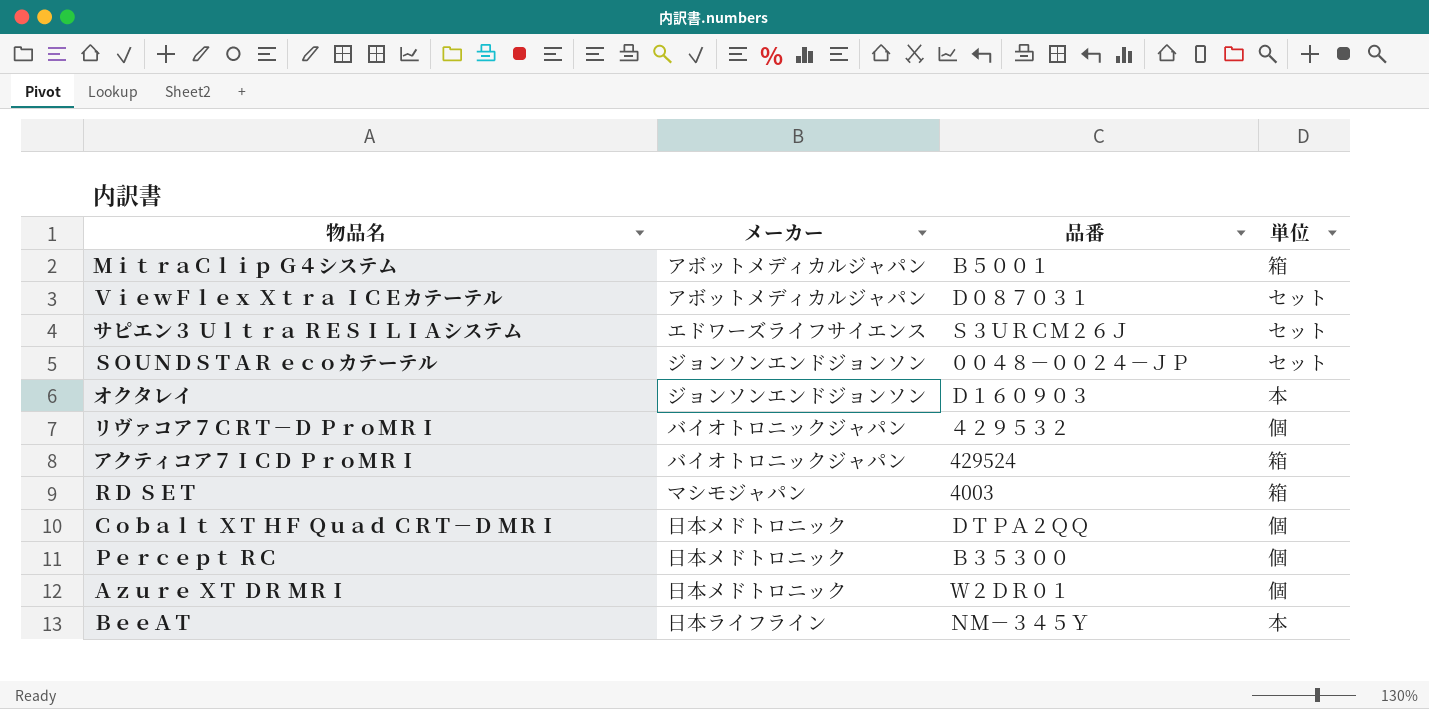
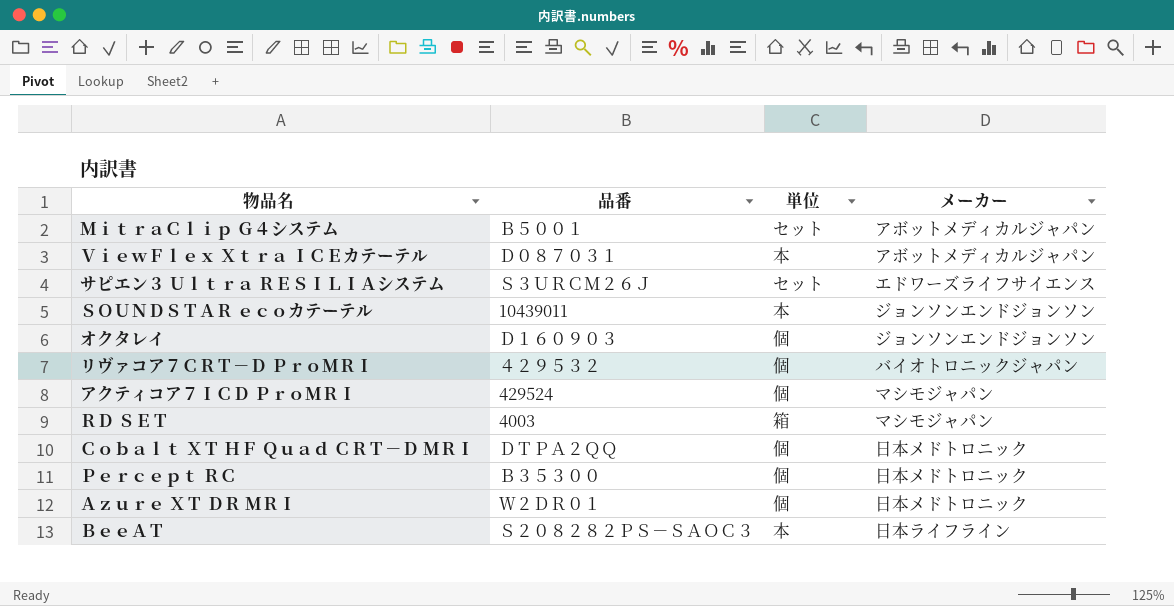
column メーカー | position: 2 -> 4
ＭｉｔｒａＣｌｉｐ Ｇ４システム | 単位: 箱 -> セット
ＶｉｅｗＦｌｅｘ Ｘｔｒａ ＩＣＥカテーテル | 単位: セット -> 本
ＳＯＵＮＤＳＴＡＲ ｅｃｏカテーテル | 品番: ００４８－００２４－ＪＰ -> 10439011
ＳＯＵＮＤＳＴＡＲ ｅｃｏカテーテル | 単位: セット -> 本
オクタレイ | 単位: 本 -> 個
アクティコア７ＩＣＤ ＰｒｏＭＲＩ | 単位: 箱 -> 個
アクティコア７ＩＣＤ ＰｒｏＭＲＩ | メーカー: バイオトロニックジャパン -> マシモジャパン
ＢｅｅＡＴ | 品番: ＮＭ－３４５Ｙ -> Ｓ２０８２８２ＰＳ－ＳＡＯＣ３

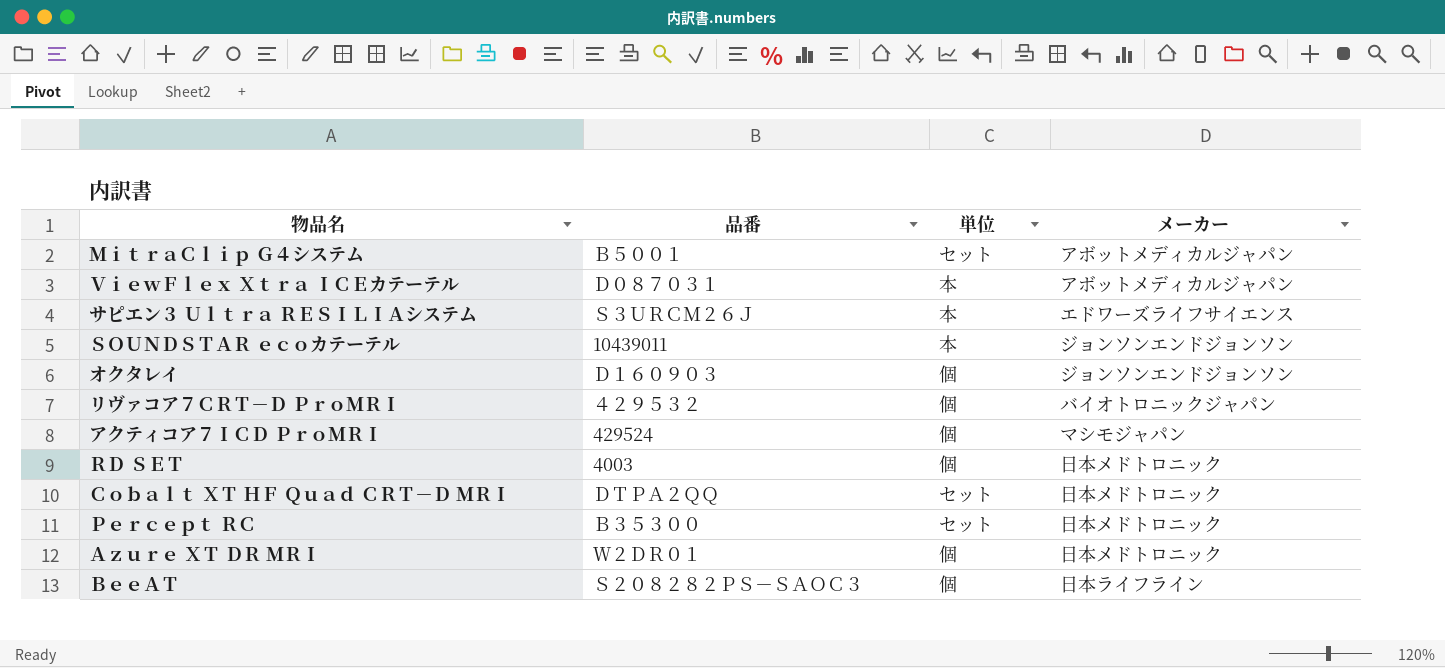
サピエン３ Ｕｌｔｒａ ＲＥＳＩＬＩＡシステム | 単位: セット -> 本
ＲＤ ＳＥＴ | 単位: 箱 -> 個
ＲＤ ＳＥＴ | メーカー: マシモジャパン -> 日本メドトロニック
Ｃｏｂａｌｔ ＸＴ ＨＦ Ｑｕａｄ ＣＲＴ－Ｄ ＭＲＩ | 単位: 個 -> セット
Ｐｅｒｃｅｐｔ ＲＣ | 単位: 個 -> セット
ＢｅｅＡＴ | 単位: 本 -> 個

